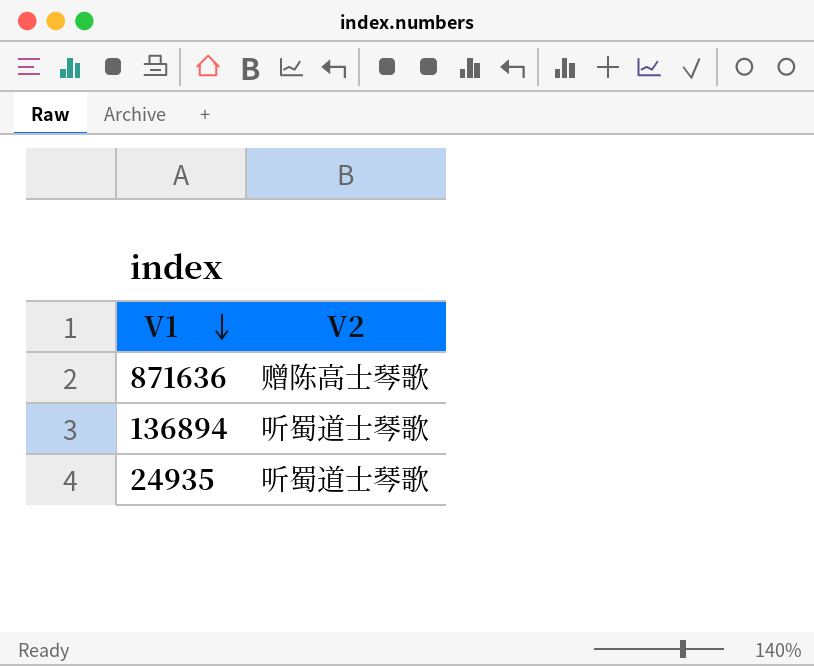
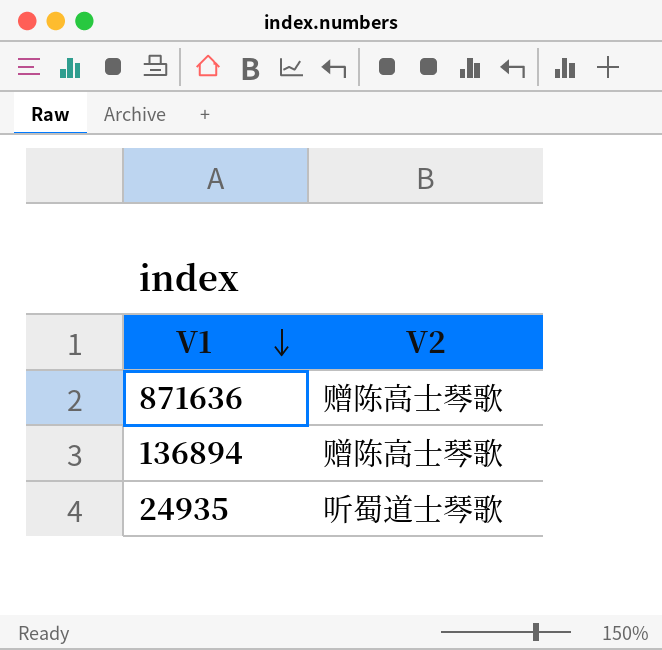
136894 | V2: 听蜀道士琴歌 -> 赠陈高士琴歌

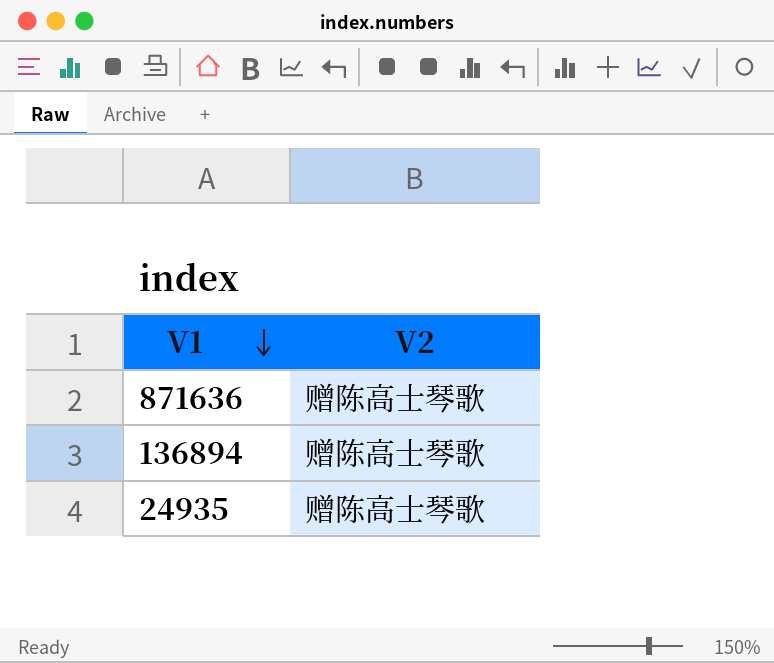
24935 | V2: 听蜀道士琴歌 -> 赠陈高士琴歌

